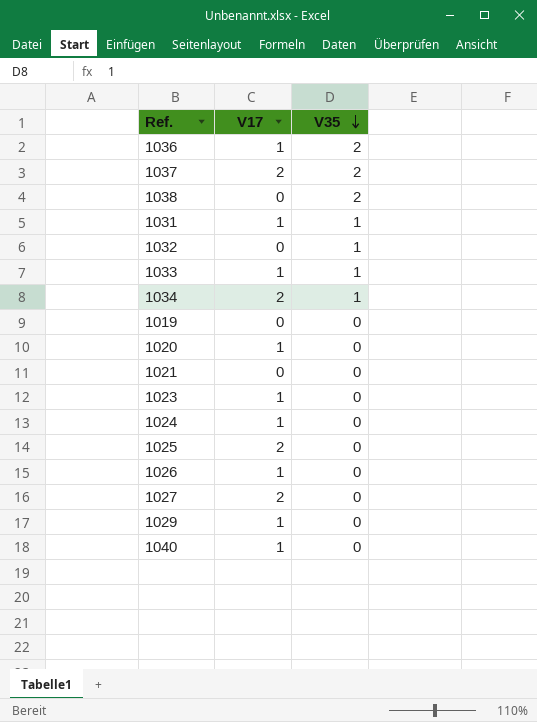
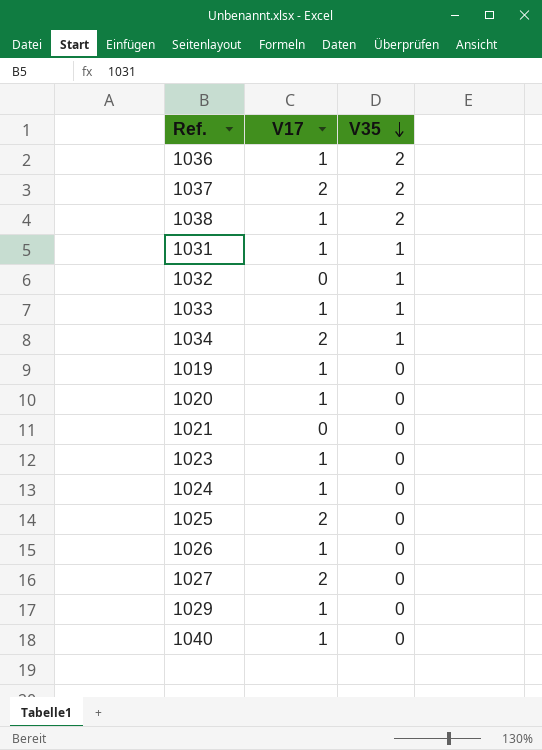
1038 | V17: 0 -> 1
1019 | V17: 0 -> 1

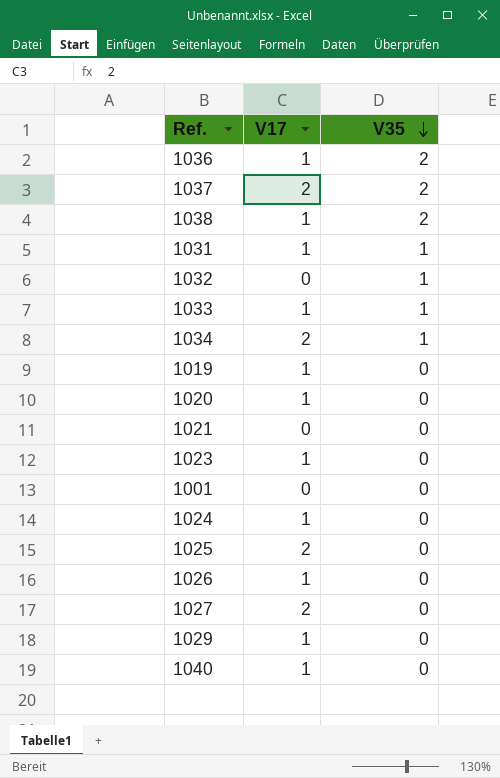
row 1001: none -> 0 | 0

